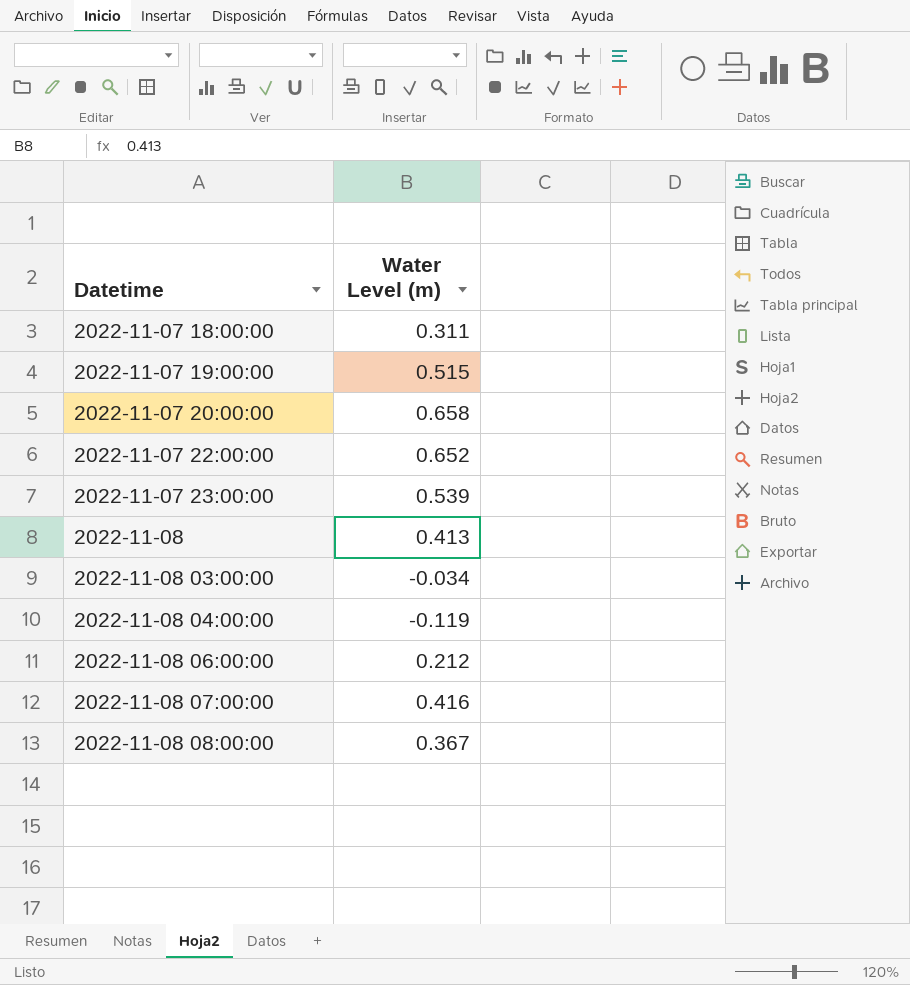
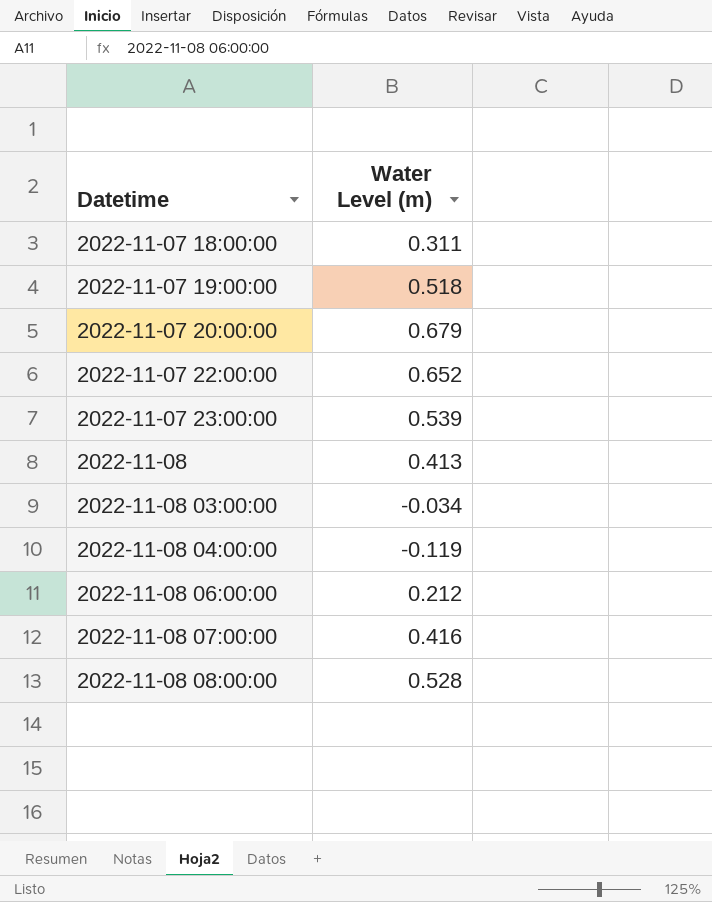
2022-11-07 19:00:00 | Water Level (m): 0.515 -> 0.518
2022-11-07 20:00:00 | Water Level (m): 0.658 -> 0.679
2022-11-08 08:00:00 | Water Level (m): 0.367 -> 0.528

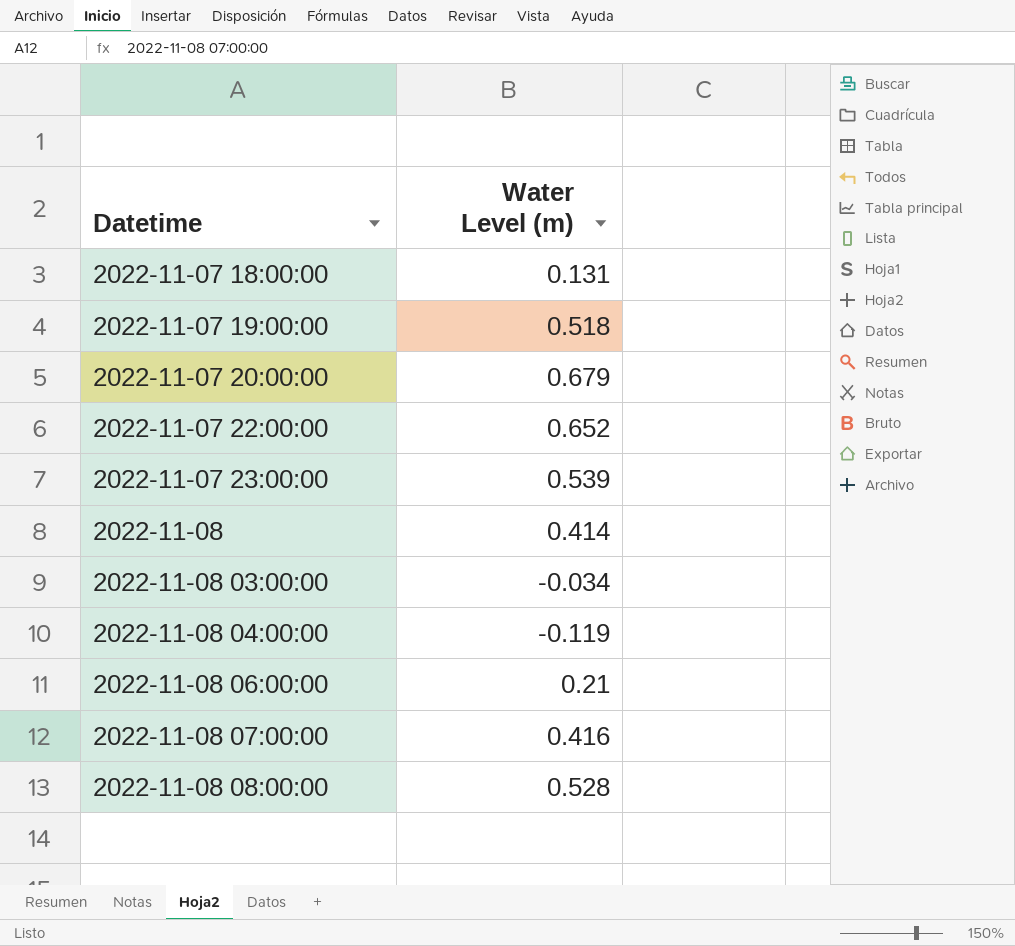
2022-11-07 18:00:00 | Water Level (m): 0.311 -> 0.131
2022-11-08 | Water Level (m): 0.413 -> 0.414
2022-11-08 06:00:00 | Water Level (m): 0.212 -> 0.21

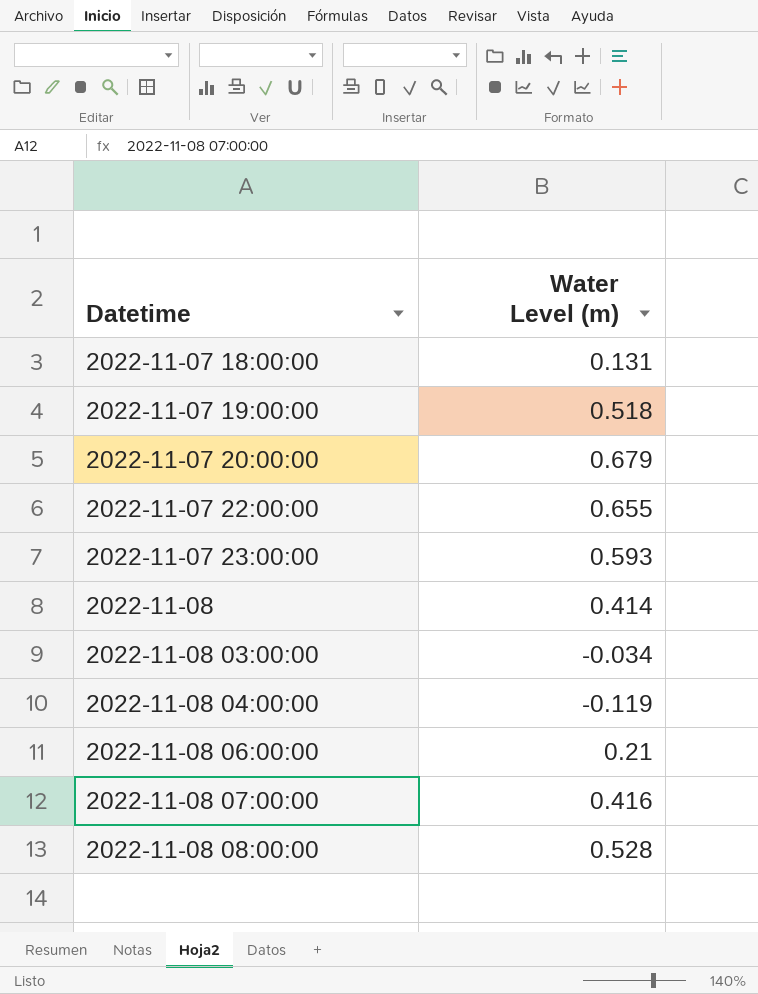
2022-11-07 22:00:00 | Water Level (m): 0.652 -> 0.655
2022-11-07 23:00:00 | Water Level (m): 0.539 -> 0.593

